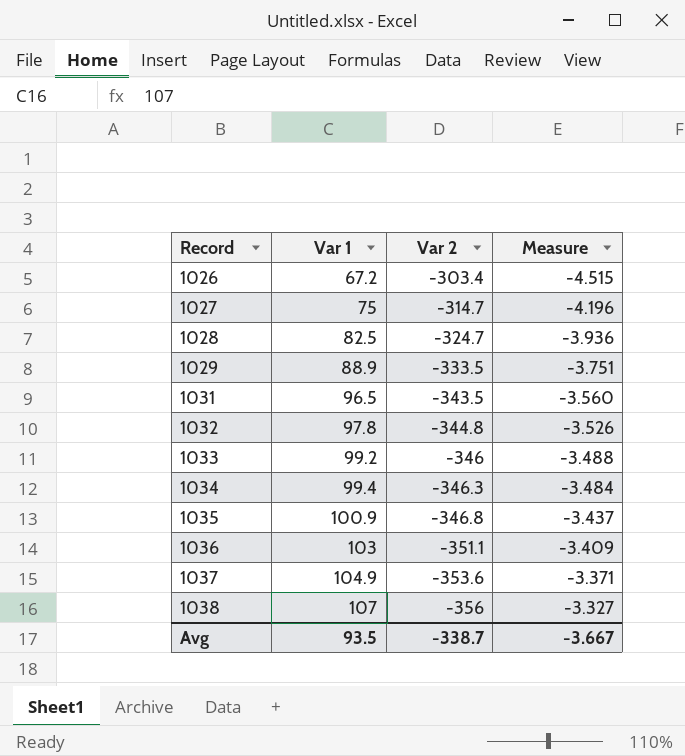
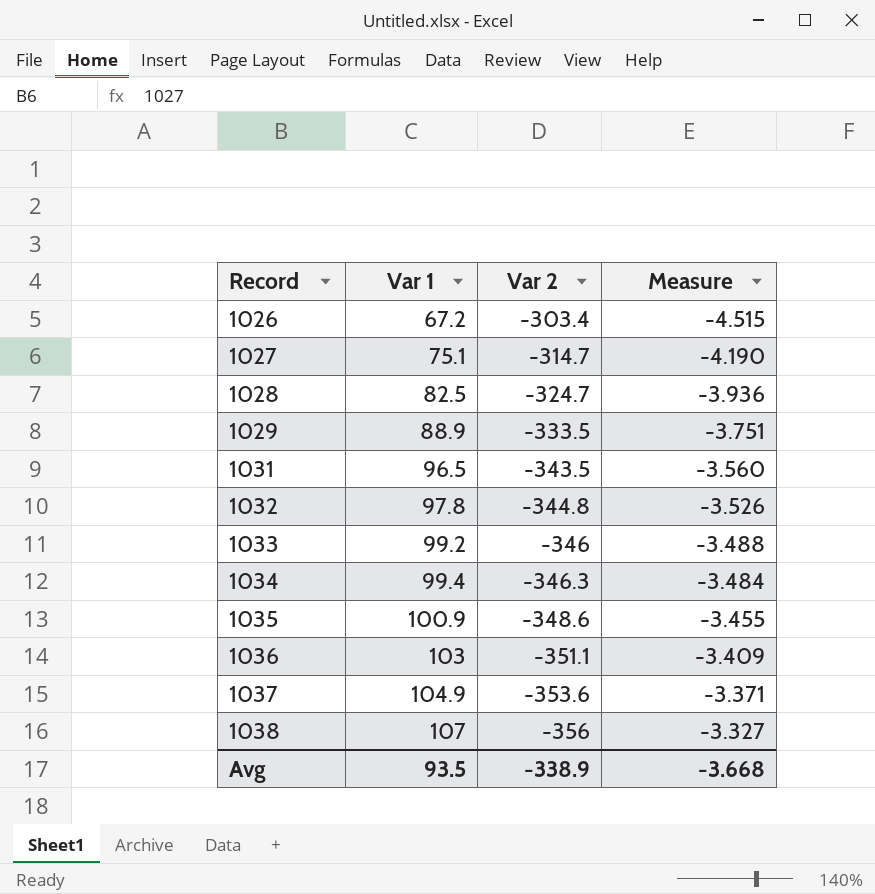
1027 | Var 1: 75 -> 75.1
1027 | Measure: -4.196 -> -4.190
1035 | Var 2: -346.8 -> -348.6
1035 | Measure: -3.437 -> -3.455
Avg | Var 2: -338.7 -> -338.9
Avg | Measure: -3.667 -> -3.668

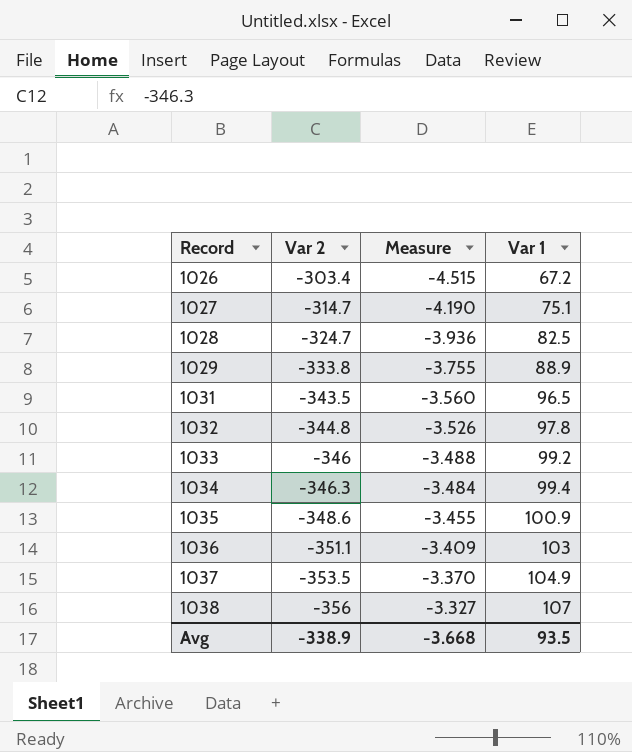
column Var 1 | position: 2 -> 4
1029 | Var 2: -333.5 -> -333.8
1029 | Measure: -3.751 -> -3.755
1037 | Var 2: -353.6 -> -353.5
1037 | Measure: -3.371 -> -3.370

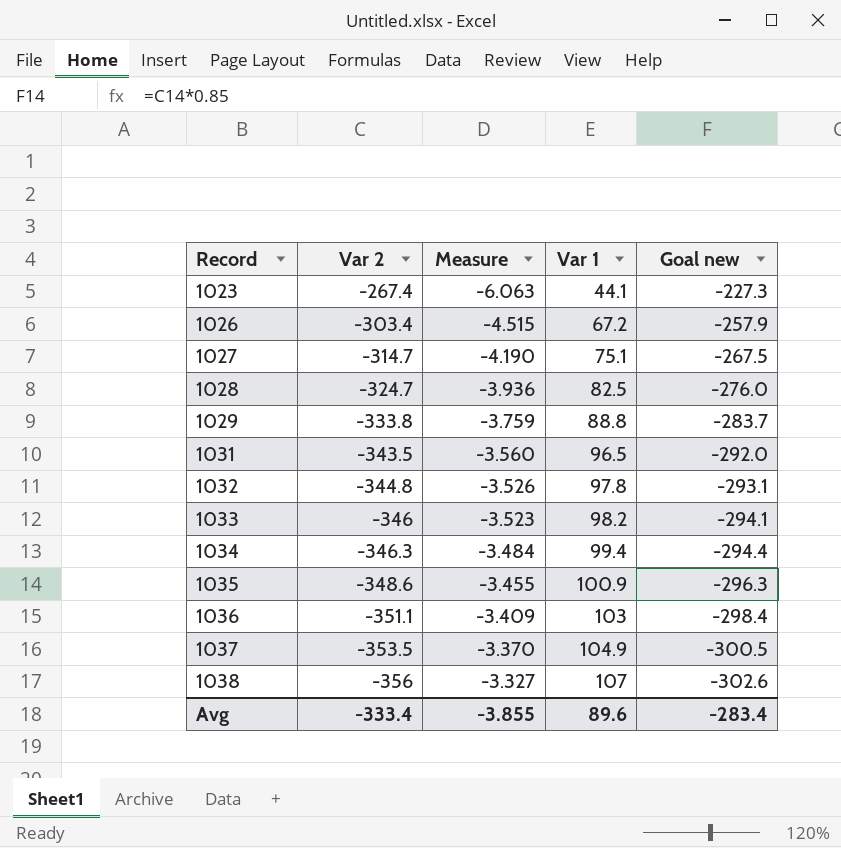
column Goal new | formula: none -> [Var 2] * 0.85
row 1023: none -> -267.4 | -6.063 | 44.1 | -227.3
1029 | Measure: -3.755 -> -3.759
1029 | Var 1: 88.9 -> 88.8
1033 | Measure: -3.488 -> -3.523
1033 | Var 1: 99.2 -> 98.2
Avg | Var 2: -338.9 -> -333.4
Avg | Measure: -3.668 -> -3.855
Avg | Var 1: 93.5 -> 89.6

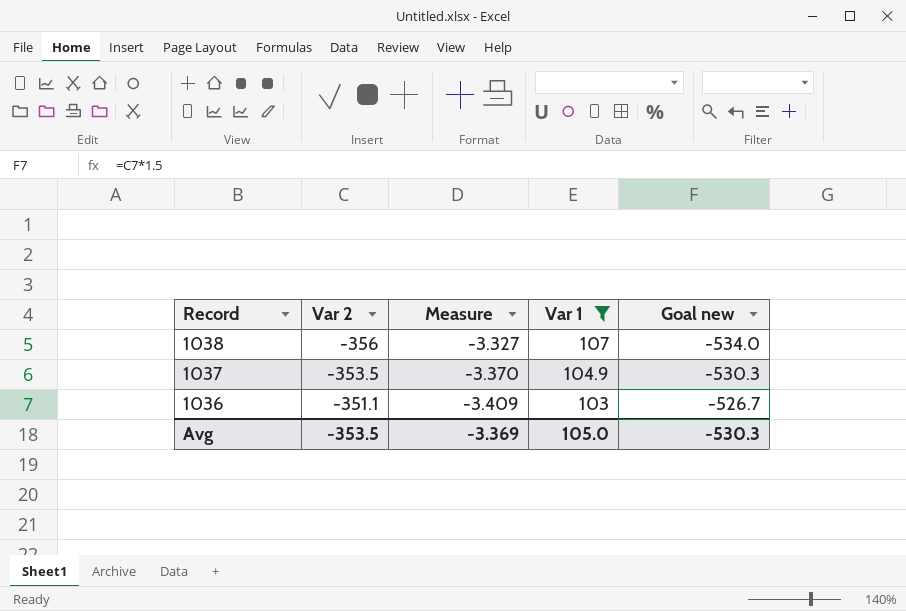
filter: none -> Var 1 >= 103
row order: Record ascending -> Record descending
column Goal new | formula: [Var 2] * 0.85 -> [Var 2] * 1.5
Avg | Var 2: -333.4 -> -353.5
Avg | Measure: -3.855 -> -3.369
Avg | Var 1: 89.6 -> 105.0
Avg | Goal new: -283.4 -> -530.3

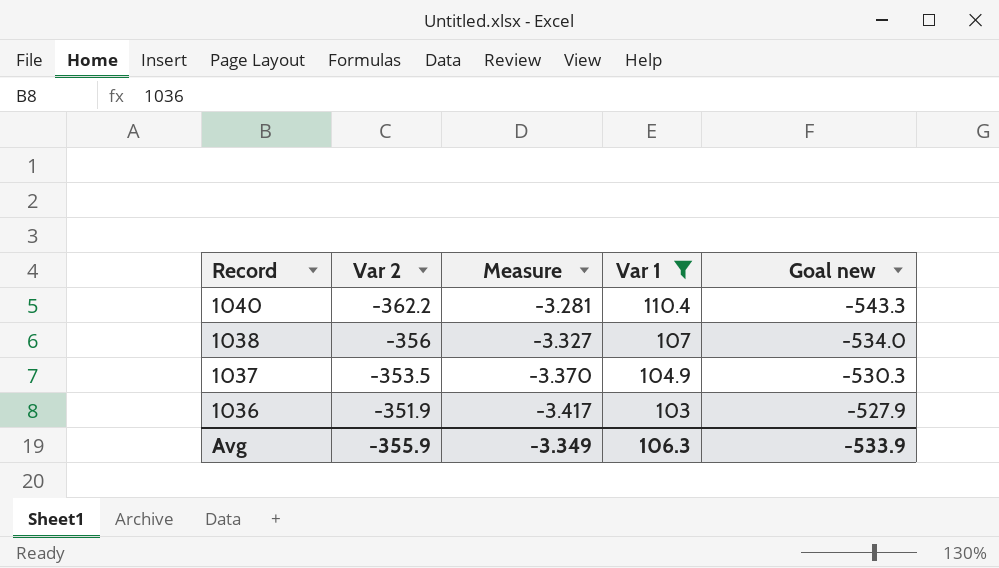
row 1040: none -> -362.2 | -3.281 | 110.4 | -543.3
1036 | Var 2: -351.1 -> -351.9
1036 | Measure: -3.409 -> -3.417
1036 | Goal new: -526.7 -> -527.9
Avg | Var 2: -353.5 -> -355.9
Avg | Measure: -3.369 -> -3.349
Avg | Var 1: 105.0 -> 106.3
Avg | Goal new: -530.3 -> -533.9

